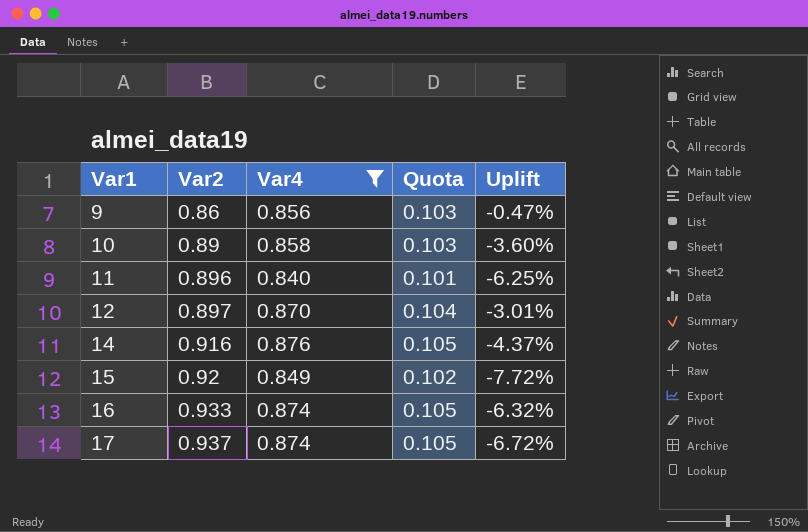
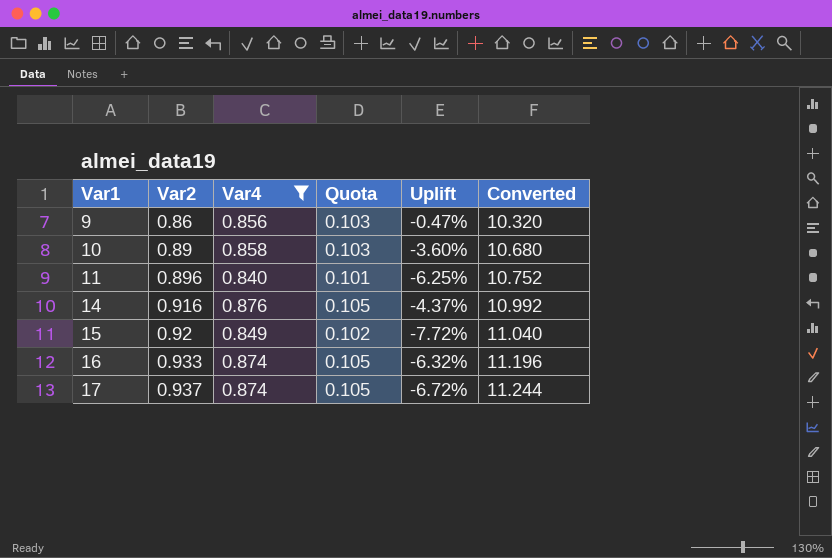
column Converted | formula: none -> [Var2] * 12
row 12: 0.897 | 0.870 | 0.104 | -3.01% -> none

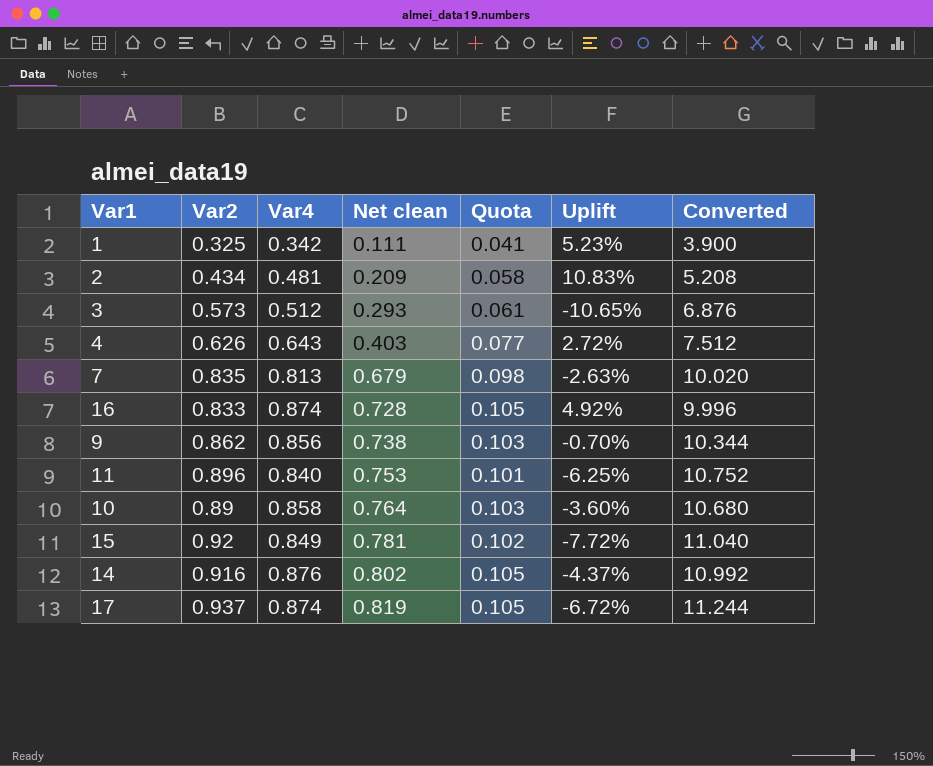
filter: Var4 >= 0.840 -> none
row order: Var1 ascending -> Net clean ascending
column Net clean | formula: none -> [Var2] * [Var4]
16 | Var2: 0.933 -> 0.833
16 | Uplift: -6.32% -> 4.92%
16 | Converted: 11.196 -> 9.996
9 | Var2: 0.86 -> 0.862
9 | Uplift: -0.47% -> -0.70%
9 | Converted: 10.320 -> 10.344

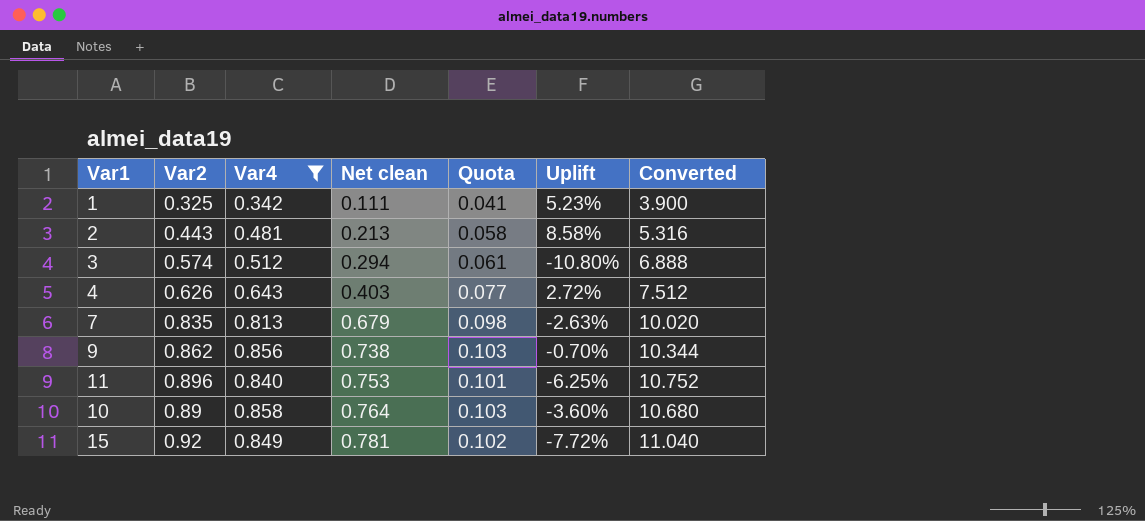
filter: none -> Var4 <= 0.858
2 | Var2: 0.434 -> 0.443
2 | Net clean: 0.209 -> 0.213
2 | Uplift: 10.83% -> 8.58%
2 | Converted: 5.208 -> 5.316
3 | Var2: 0.573 -> 0.574
3 | Net clean: 0.293 -> 0.294
3 | Uplift: -10.65% -> -10.80%
3 | Converted: 6.876 -> 6.888

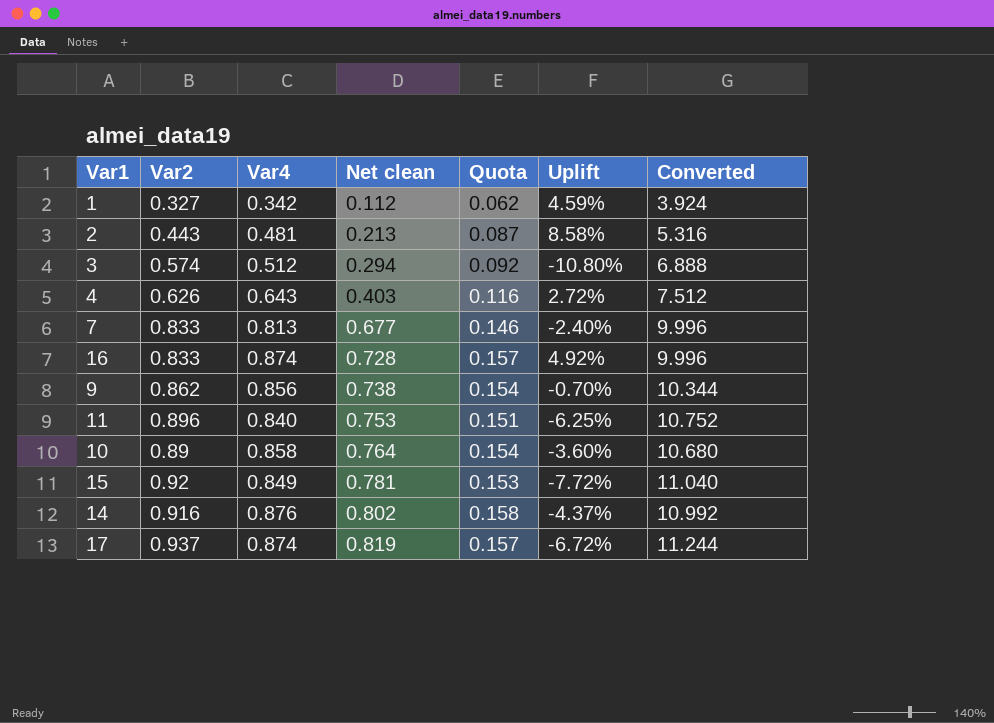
filter: Var4 <= 0.858 -> none
column Quota | formula: [Var4] * 0.12 -> [Var4] * 0.18
1 | Var2: 0.325 -> 0.327
1 | Net clean: 0.111 -> 0.112
1 | Uplift: 5.23% -> 4.59%
1 | Converted: 3.900 -> 3.924
7 | Var2: 0.835 -> 0.833
7 | Net clean: 0.679 -> 0.677
7 | Uplift: -2.63% -> -2.40%
7 | Converted: 10.020 -> 9.996

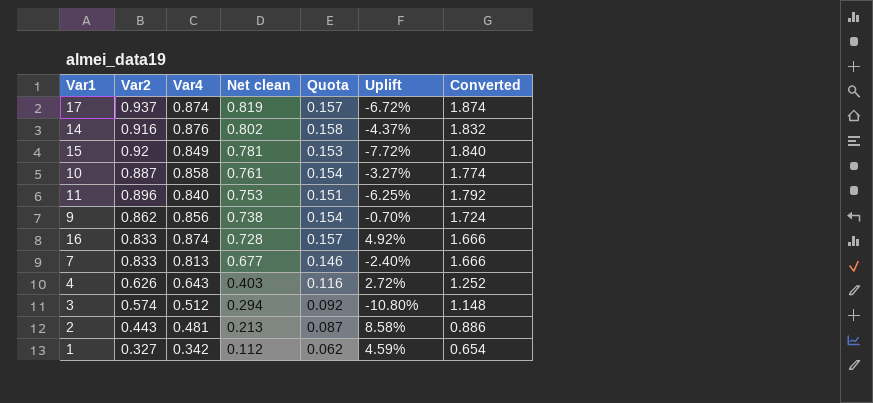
row order: Net clean ascending -> Net clean descending
column Converted | formula: [Var2] * 12 -> [Var2] * 2
10 | Var2: 0.89 -> 0.887
10 | Net clean: 0.764 -> 0.761
10 | Uplift: -3.60% -> -3.27%

